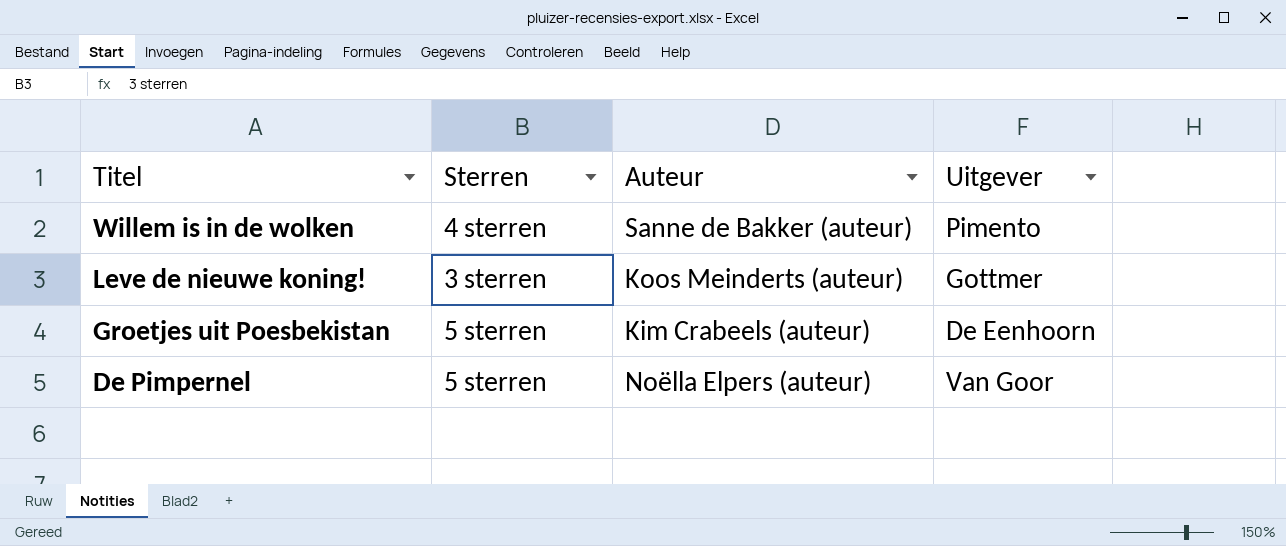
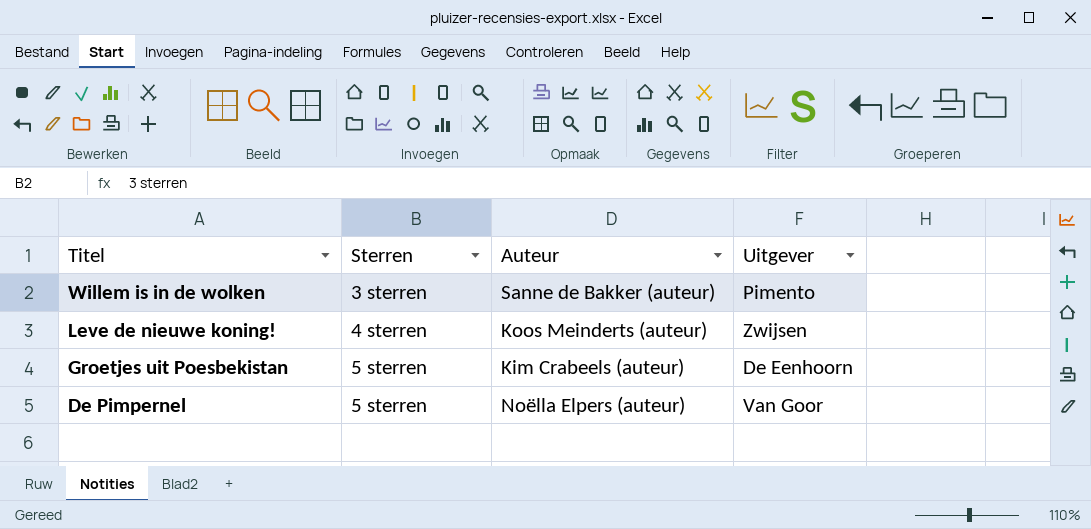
Willem is in de wolken | Sterren: 4 sterren -> 3 sterren
Leve de nieuwe koning! | Sterren: 3 sterren -> 4 sterren
Leve de nieuwe koning! | Uitgever: Gottmer -> Zwijsen

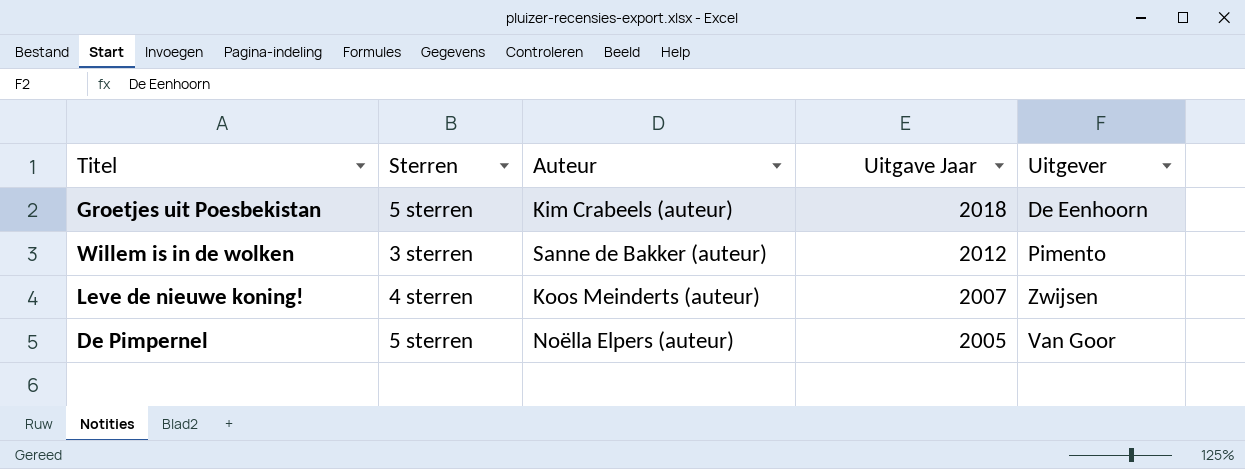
row order: Titel descending -> Uitgave Jaar descending
column Uitgave Jaar | position: none -> 4

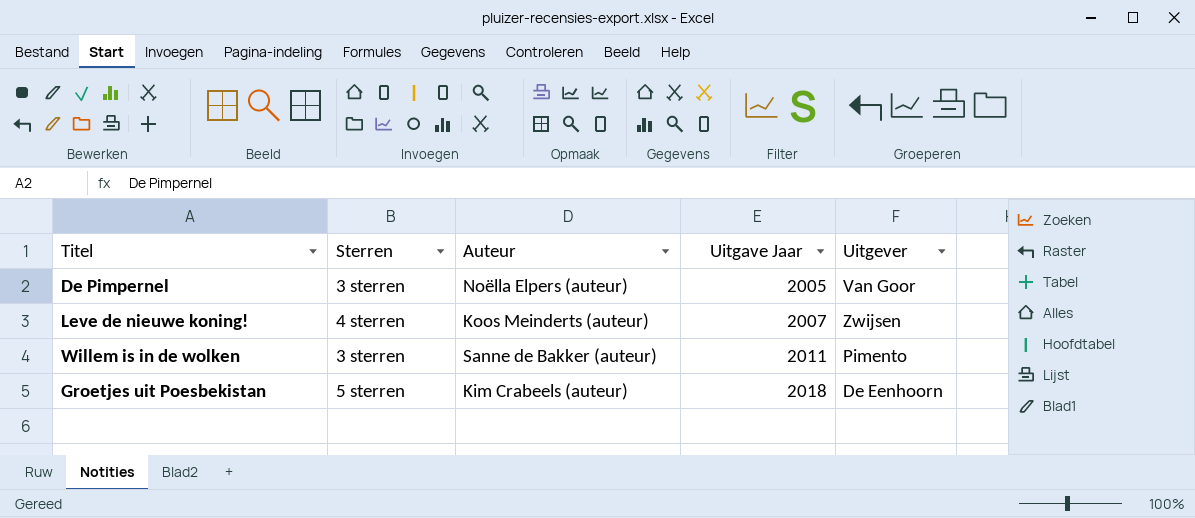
row order: Uitgave Jaar descending -> Uitgave Jaar ascending
De Pimpernel | Sterren: 5 sterren -> 3 sterren
Willem is in de wolken | Uitgave Jaar: 2012 -> 2011

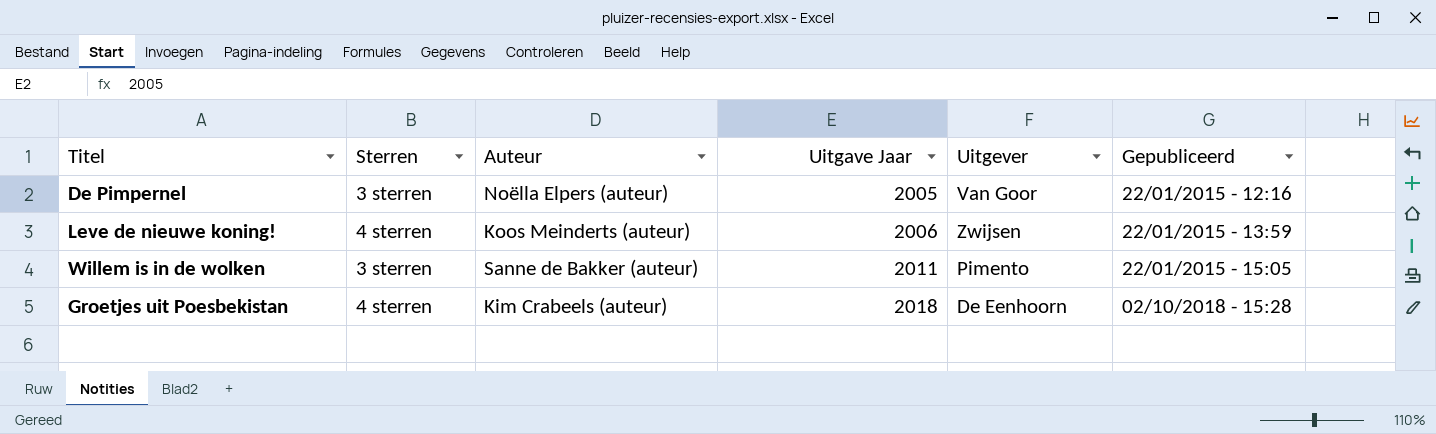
column Gepubliceerd | position: none -> 6
Leve de nieuwe koning! | Uitgave Jaar: 2007 -> 2006
Groetjes uit Poesbekistan | Sterren: 5 sterren -> 4 sterren

